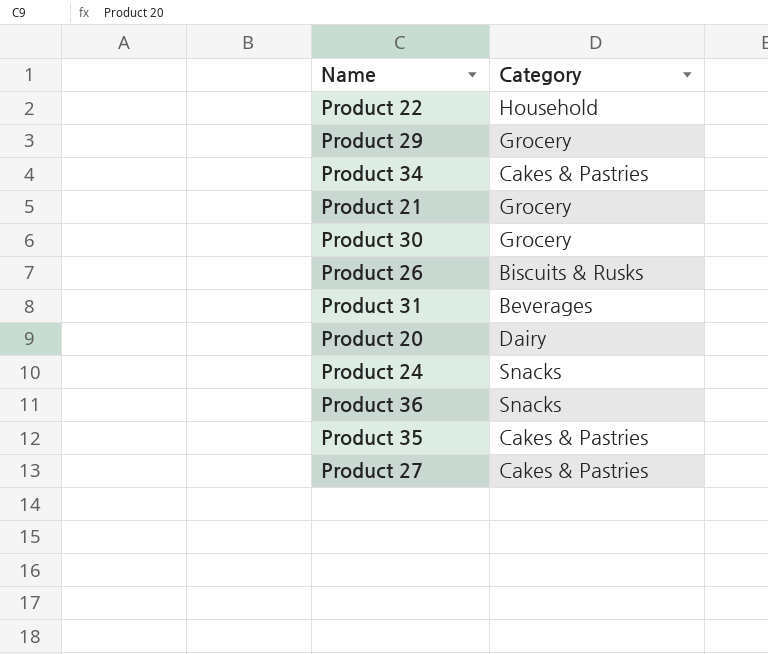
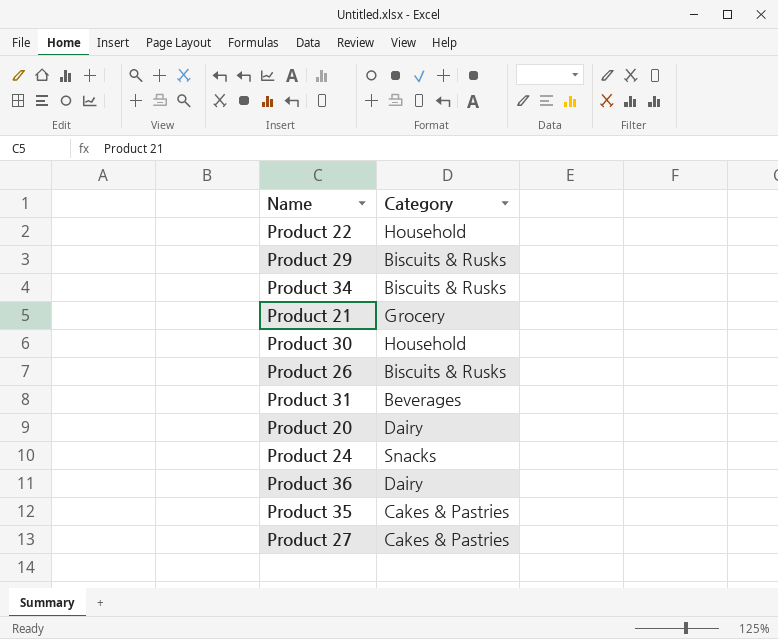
Product 29 | Category: Grocery -> Biscuits & Rusks
Product 34 | Category: Cakes & Pastries -> Biscuits & Rusks
Product 30 | Category: Grocery -> Household
Product 36 | Category: Snacks -> Dairy

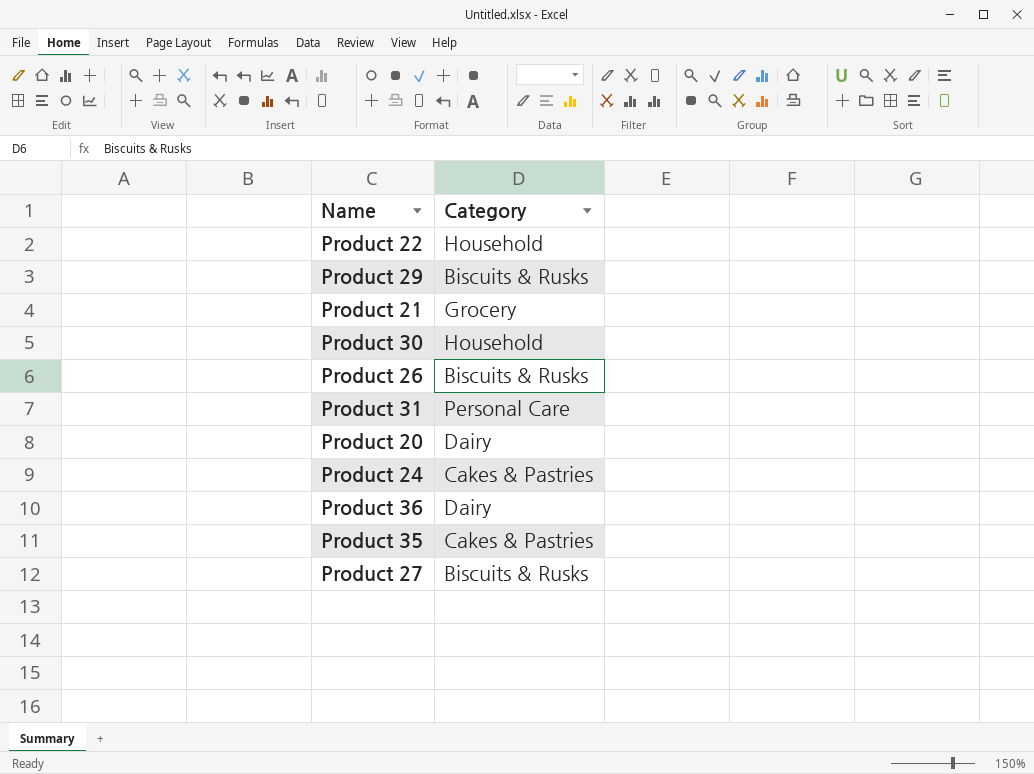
row Product 34: Biscuits & Rusks -> none
Product 31 | Category: Beverages -> Personal Care
Product 24 | Category: Snacks -> Cakes & Pastries
Product 27 | Category: Cakes & Pastries -> Biscuits & Rusks

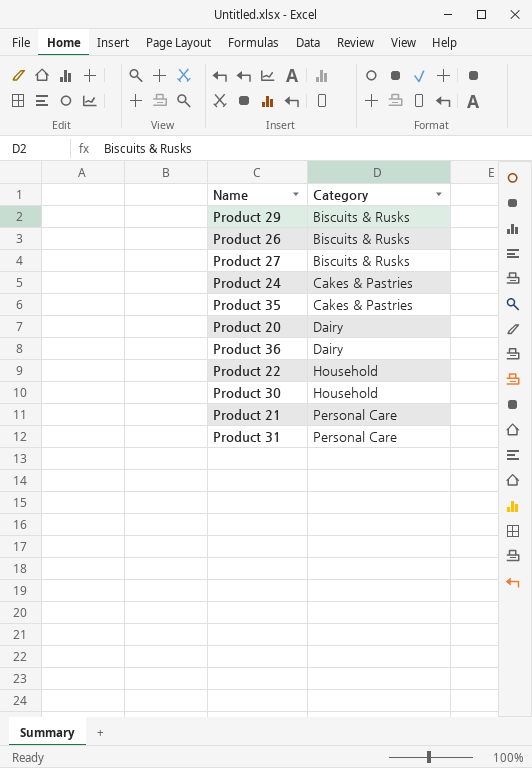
row order: none -> Category ascending
Product 21 | Category: Grocery -> Personal Care

